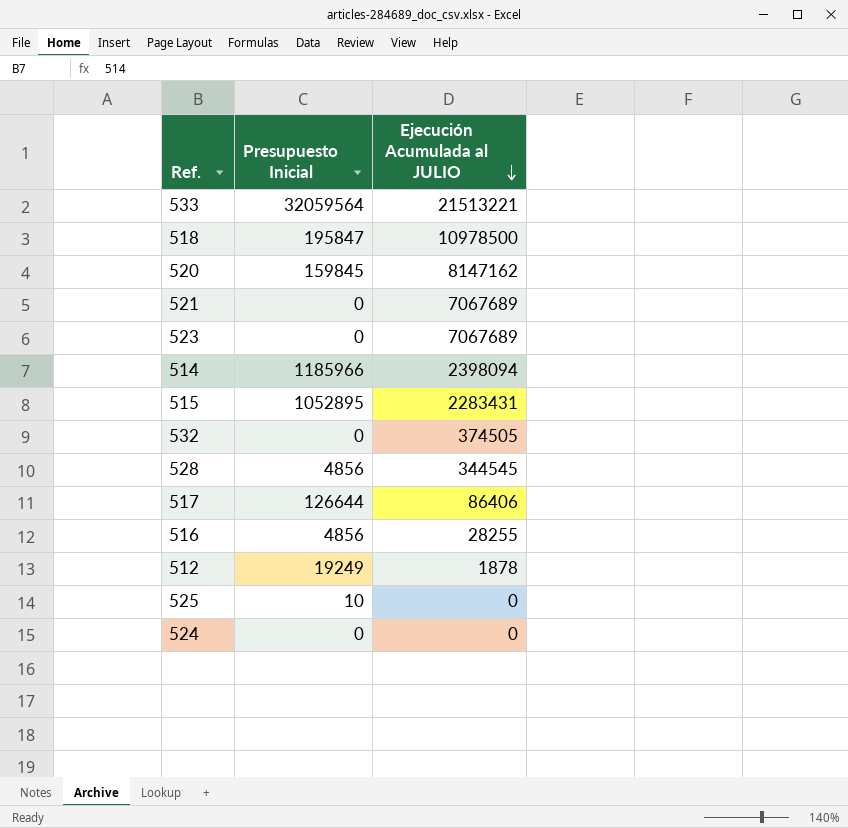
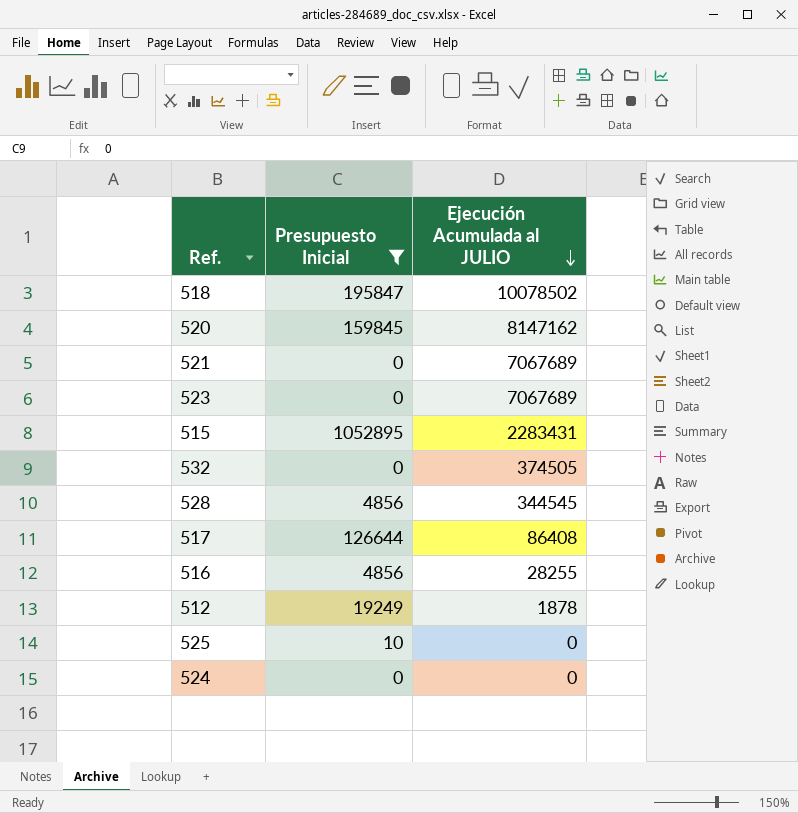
filter: none -> Presupuesto Inicial <= 1052895
518 | Ejecución Acumulada al JULIO: 10978500 -> 10078502
517 | Ejecución Acumulada al JULIO: 86406 -> 86408

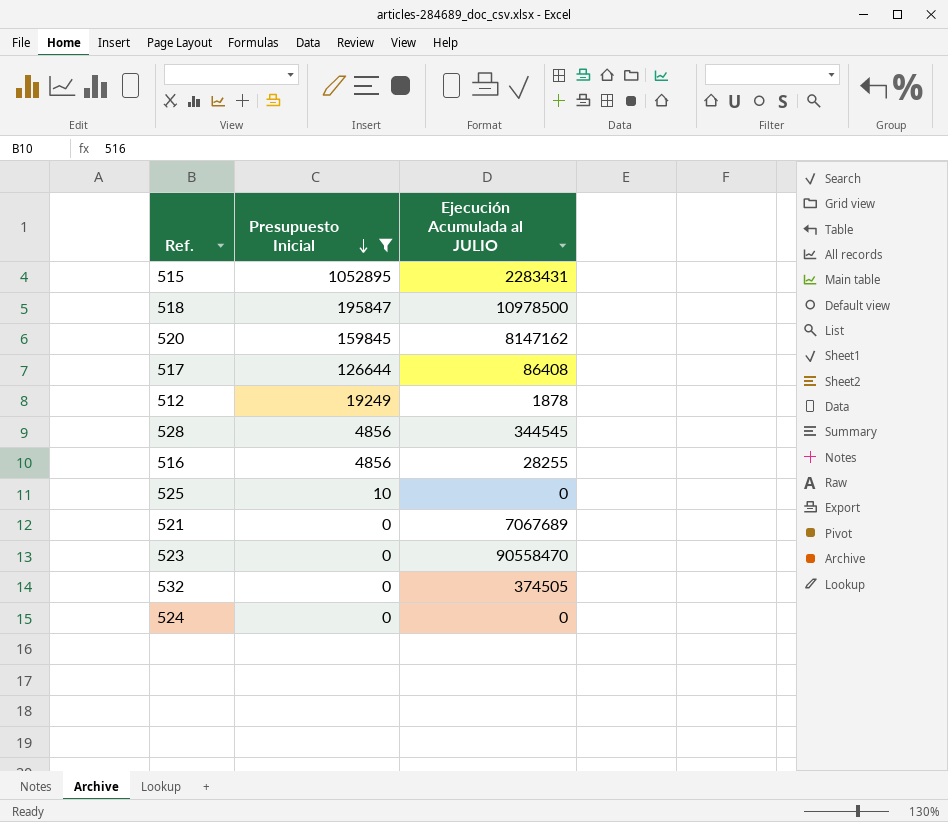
row order: Ejecución Acumulada al JULIO descending -> Presupuesto Inicial descending
518 | Ejecución Acumulada al JULIO: 10078502 -> 10978500
523 | Ejecución Acumulada al JULIO: 7067689 -> 90558470

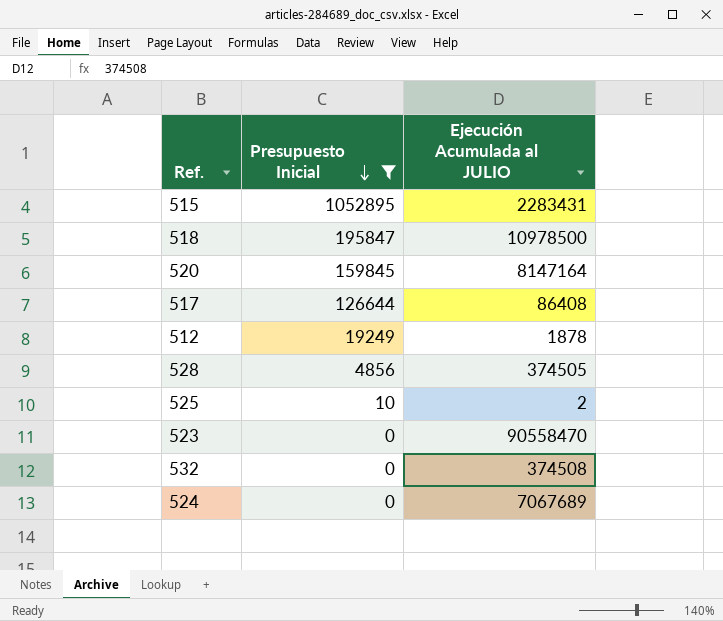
row 516: 4856 | 28255 -> none
row 521: 0 | 7067689 -> none
520 | Ejecución Acumulada al JULIO: 8147162 -> 8147164
528 | Ejecución Acumulada al JULIO: 344545 -> 374505
525 | Ejecución Acumulada al JULIO: 0 -> 2
532 | Ejecución Acumulada al JULIO: 374505 -> 374508
524 | Ejecución Acumulada al JULIO: 0 -> 7067689

